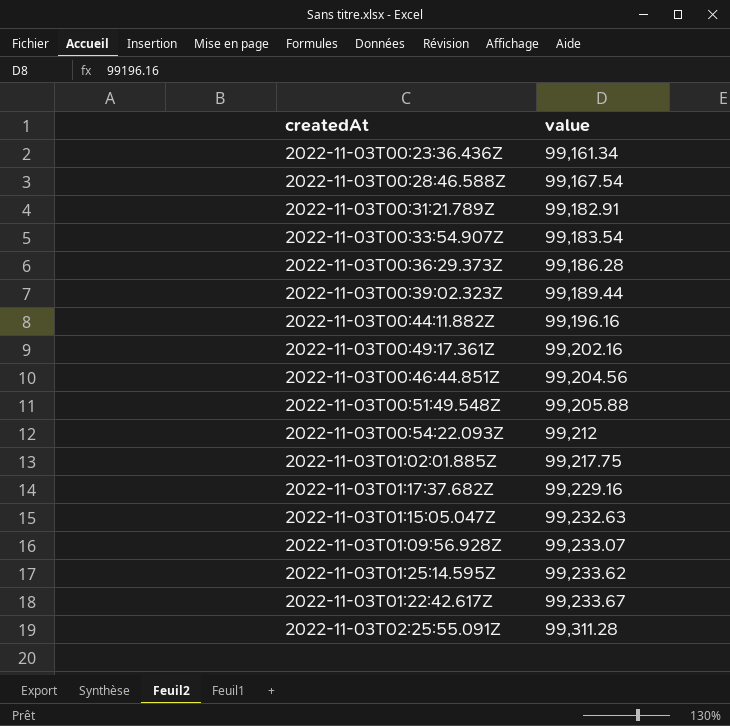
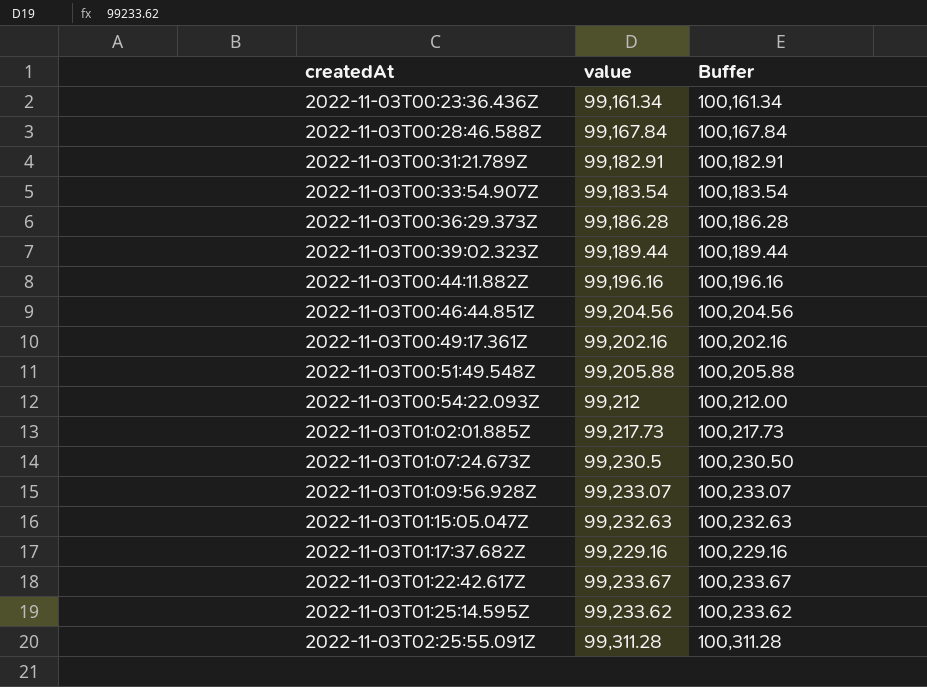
row order: value ascending -> createdAt ascending
column Buffer | formula: none -> [value] + 1000
2022-11-03T00:28:46.588Z | value: 99,167.54 -> 99,167.84
2022-11-03T01:02:01.885Z | value: 99,217.75 -> 99,217.73
row 2022-11-03T01:07:24.673Z: none -> 99,230.5 | 100,230.50

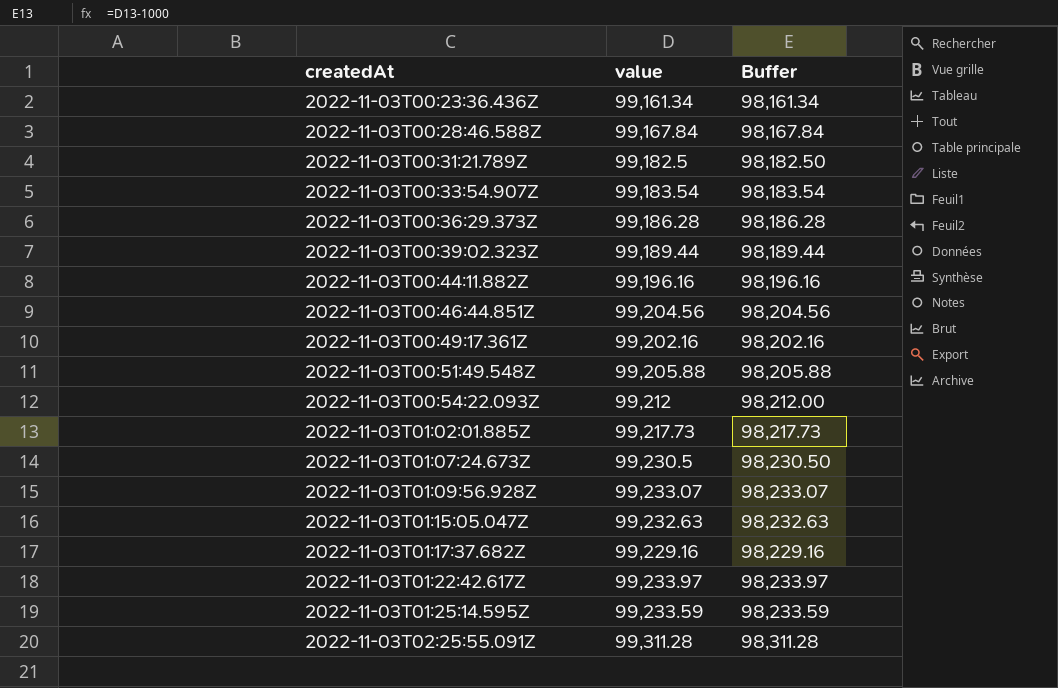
column Buffer | formula: [value] + 1000 -> [value] - 1000
2022-11-03T00:31:21.789Z | value: 99,182.91 -> 99,182.5
2022-11-03T01:22:42.617Z | value: 99,233.67 -> 99,233.97
2022-11-03T01:25:14.595Z | value: 99,233.62 -> 99,233.59

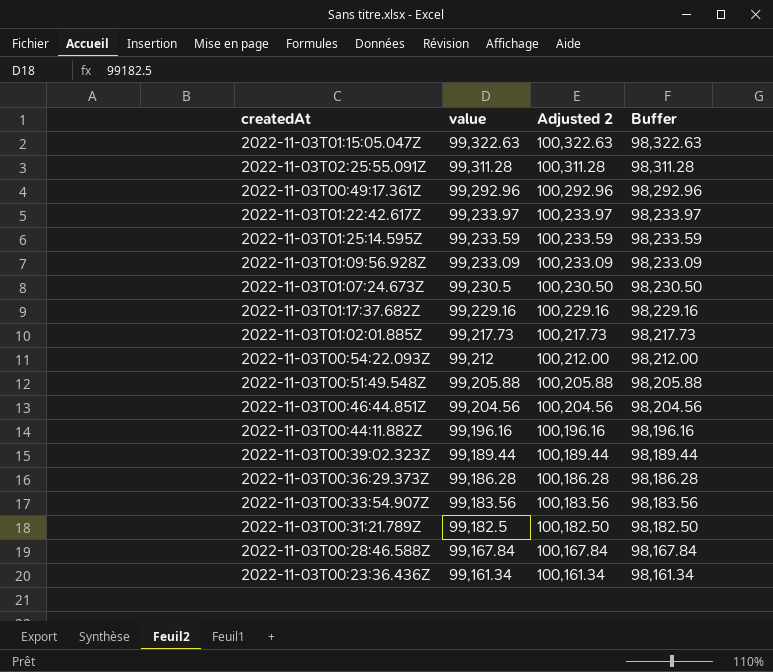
row order: createdAt ascending -> value descending
column Adjusted 2 | formula: none -> [value] + 1000
2022-11-03T01:15:05.047Z | value: 99,232.63 -> 99,322.63
2022-11-03T01:15:05.047Z | Buffer: 98,232.63 -> 98,322.63
2022-11-03T00:49:17.361Z | value: 99,202.16 -> 99,292.96
2022-11-03T00:49:17.361Z | Buffer: 98,202.16 -> 98,292.96
2022-11-03T01:09:56.928Z | value: 99,233.07 -> 99,233.09
2022-11-03T01:09:56.928Z | Buffer: 98,233.07 -> 98,233.09
2022-11-03T00:33:54.907Z | value: 99,183.54 -> 99,183.56
2022-11-03T00:33:54.907Z | Buffer: 98,183.54 -> 98,183.56

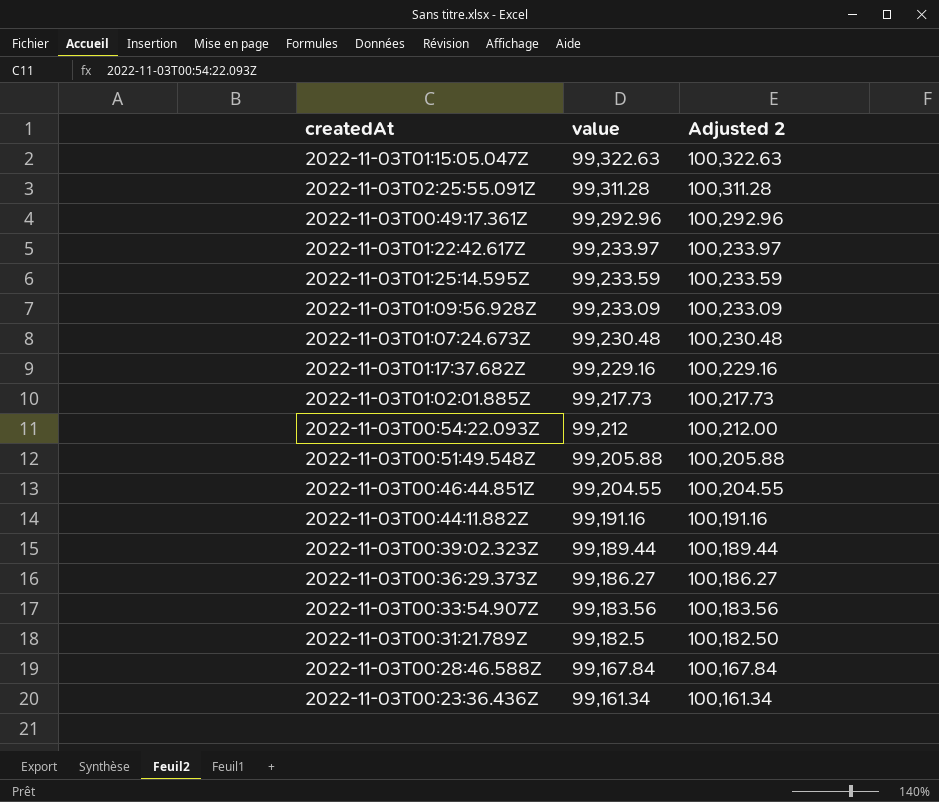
column Buffer | formula: [value] - 1000 -> none
2022-11-03T01:07:24.673Z | value: 99,230.5 -> 99,230.48
2022-11-03T01:07:24.673Z | Adjusted 2: 100,230.50 -> 100,230.48
2022-11-03T00:46:44.851Z | value: 99,204.56 -> 99,204.55
2022-11-03T00:46:44.851Z | Adjusted 2: 100,204.56 -> 100,204.55
2022-11-03T00:44:11.882Z | value: 99,196.16 -> 99,191.16
2022-11-03T00:44:11.882Z | Adjusted 2: 100,196.16 -> 100,191.16
2022-11-03T00:36:29.373Z | value: 99,186.28 -> 99,186.27
2022-11-03T00:36:29.373Z | Adjusted 2: 100,186.28 -> 100,186.27

